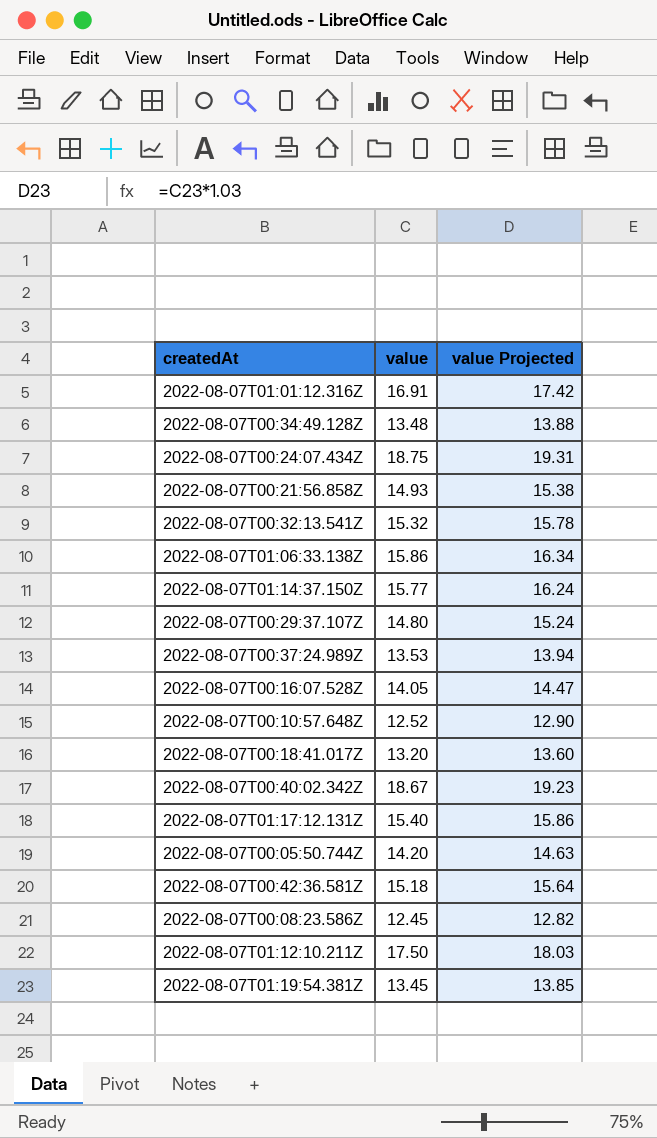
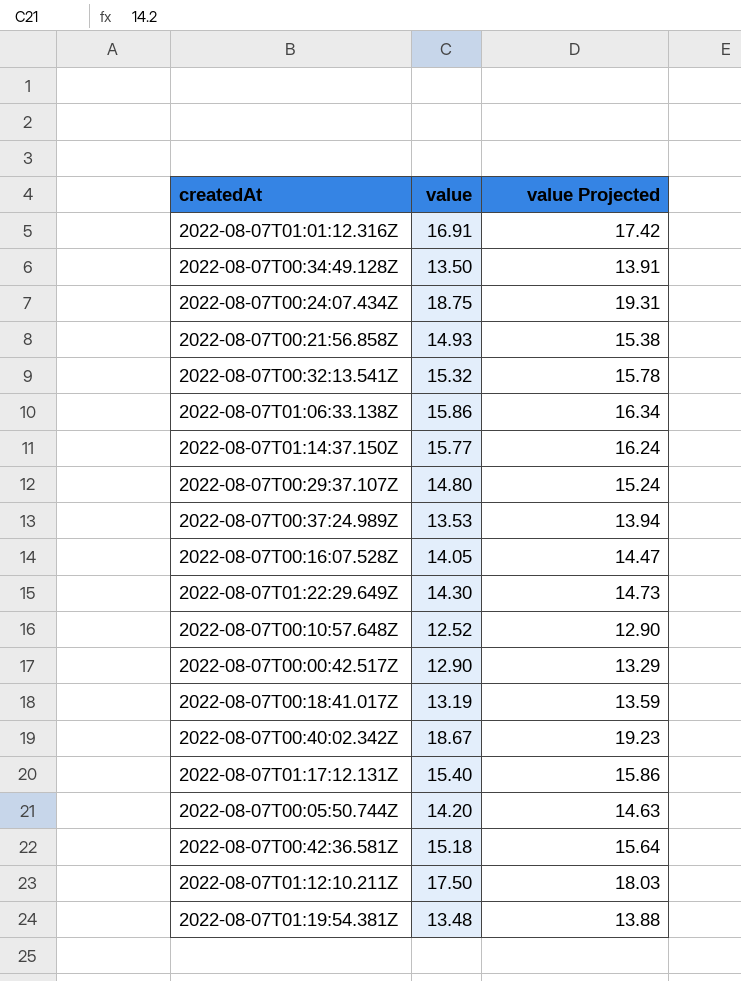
row 2022-08-07T00:08:23.586Z: 12.45 | 12.82 -> none
2022-08-07T00:34:49.128Z | value: 13.48 -> 13.50
2022-08-07T00:34:49.128Z | value Projected: 13.88 -> 13.91
row 2022-08-07T01:22:29.649Z: none -> 14.30 | 14.73
row 2022-08-07T00:00:42.517Z: none -> 12.90 | 13.29
2022-08-07T00:18:41.017Z | value: 13.20 -> 13.19
2022-08-07T00:18:41.017Z | value Projected: 13.60 -> 13.59
2022-08-07T01:19:54.381Z | value: 13.45 -> 13.48
2022-08-07T01:19:54.381Z | value Projected: 13.85 -> 13.88

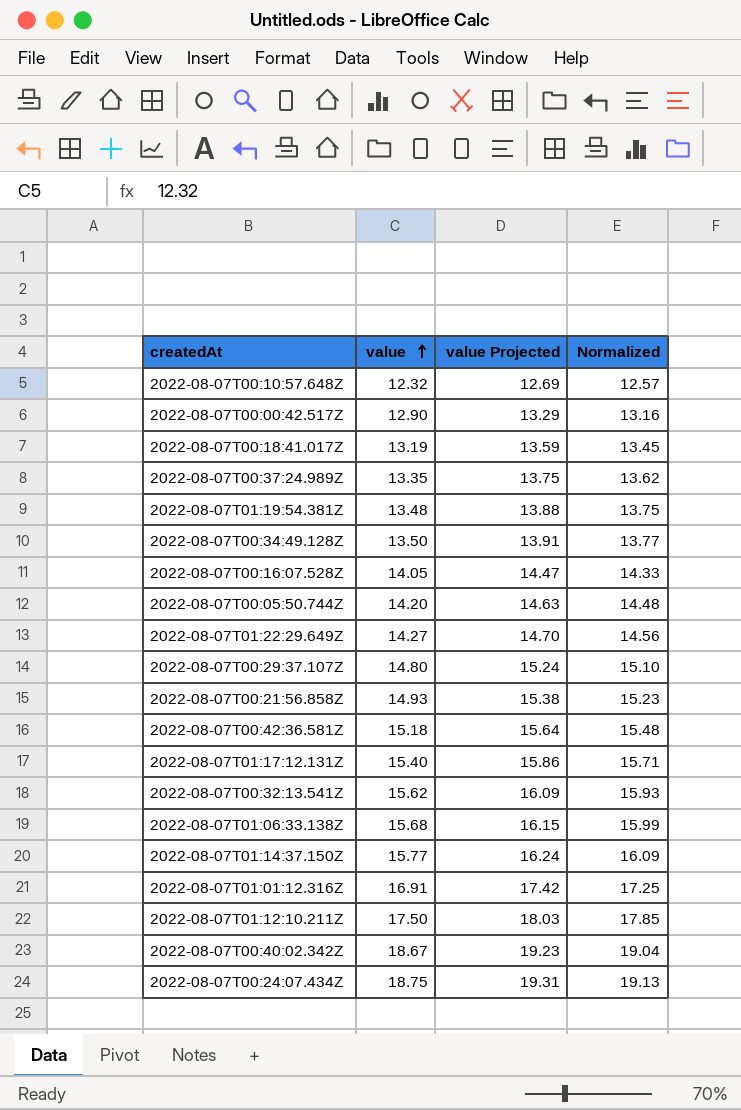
row order: none -> value ascending
column Normalized | formula: none -> [value] * 1.02
2022-08-07T00:10:57.648Z | value: 12.52 -> 12.32
2022-08-07T00:10:57.648Z | value Projected: 12.90 -> 12.69
2022-08-07T00:37:24.989Z | value: 13.53 -> 13.35
2022-08-07T00:37:24.989Z | value Projected: 13.94 -> 13.75
2022-08-07T01:22:29.649Z | value: 14.30 -> 14.27
2022-08-07T01:22:29.649Z | value Projected: 14.73 -> 14.70
2022-08-07T00:32:13.541Z | value: 15.32 -> 15.62
2022-08-07T00:32:13.541Z | value Projected: 15.78 -> 16.09
2022-08-07T01:06:33.138Z | value: 15.86 -> 15.68
2022-08-07T01:06:33.138Z | value Projected: 16.34 -> 16.15

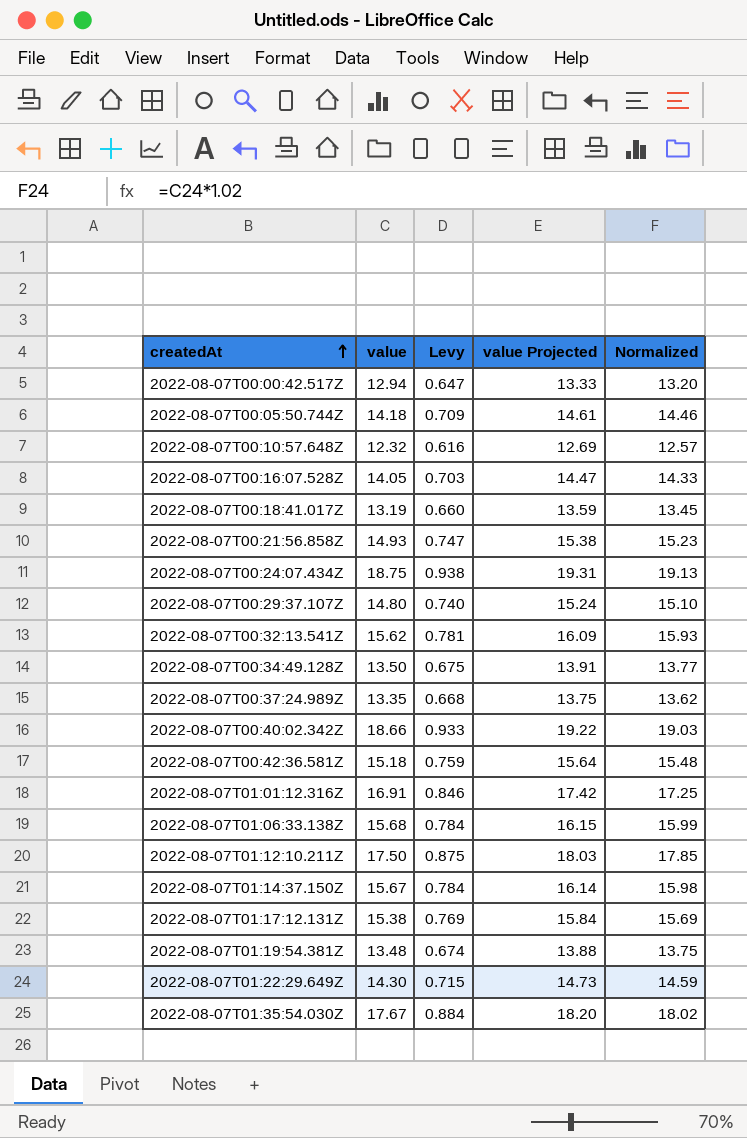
row order: value ascending -> createdAt ascending
column Levy | formula: none -> [value] * 0.05
2022-08-07T00:00:42.517Z | value: 12.90 -> 12.94
2022-08-07T00:00:42.517Z | value Projected: 13.29 -> 13.33
2022-08-07T00:00:42.517Z | Normalized: 13.16 -> 13.20
2022-08-07T00:05:50.744Z | value: 14.20 -> 14.18
2022-08-07T00:05:50.744Z | value Projected: 14.63 -> 14.61
2022-08-07T00:05:50.744Z | Normalized: 14.48 -> 14.46
2022-08-07T00:40:02.342Z | value: 18.67 -> 18.66
2022-08-07T00:40:02.342Z | value Projected: 19.23 -> 19.22
2022-08-07T00:40:02.342Z | Normalized: 19.04 -> 19.03
2022-08-07T01:14:37.150Z | value: 15.77 -> 15.67
2022-08-07T01:14:37.150Z | value Projected: 16.24 -> 16.14
2022-08-07T01:14:37.150Z | Normalized: 16.09 -> 15.98
2022-08-07T01:17:12.131Z | value: 15.40 -> 15.38
2022-08-07T01:17:12.131Z | value Projected: 15.86 -> 15.84
2022-08-07T01:17:12.131Z | Normalized: 15.71 -> 15.69
2022-08-07T01:22:29.649Z | value: 14.27 -> 14.30
2022-08-07T01:22:29.649Z | value Projected: 14.70 -> 14.73
2022-08-07T01:22:29.649Z | Normalized: 14.56 -> 14.59
row 2022-08-07T01:35:54.030Z: none -> 17.67 | 0.884 | 18.20 | 18.02

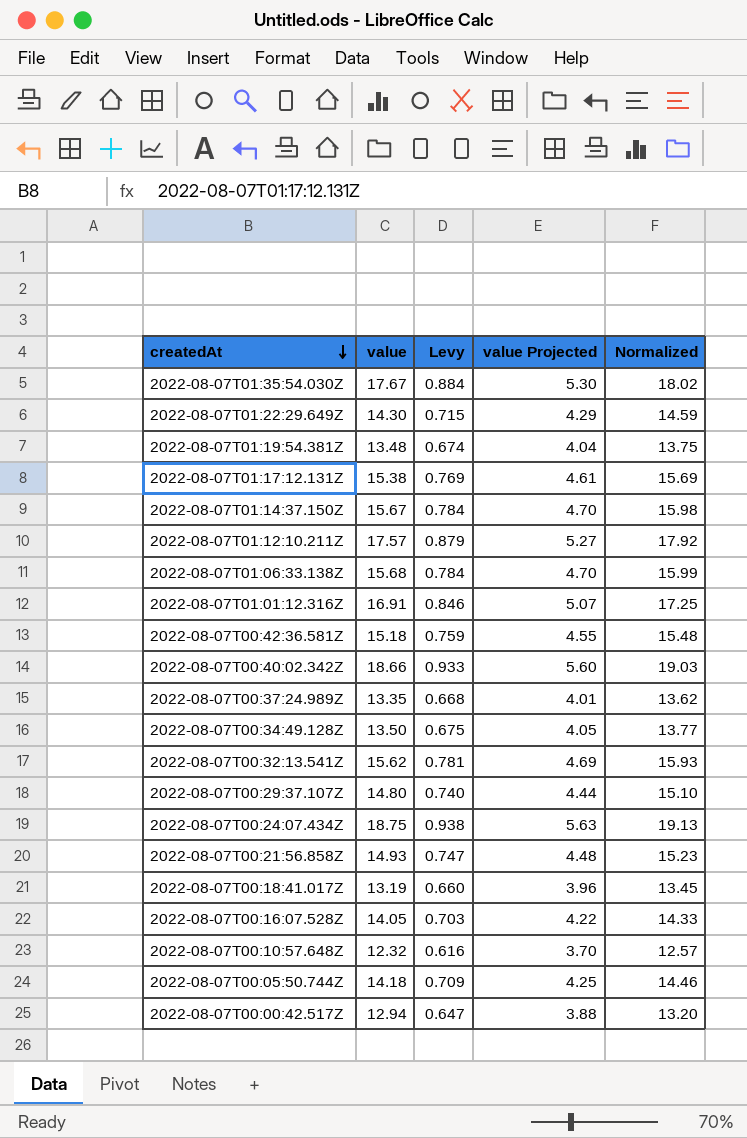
row order: createdAt ascending -> createdAt descending
column value Projected | formula: [value] * 1.03 -> [value] * 0.3
2022-08-07T01:12:10.211Z | value: 17.50 -> 17.57
2022-08-07T01:12:10.211Z | Levy: 0.875 -> 0.879
2022-08-07T01:12:10.211Z | Normalized: 17.85 -> 17.92

